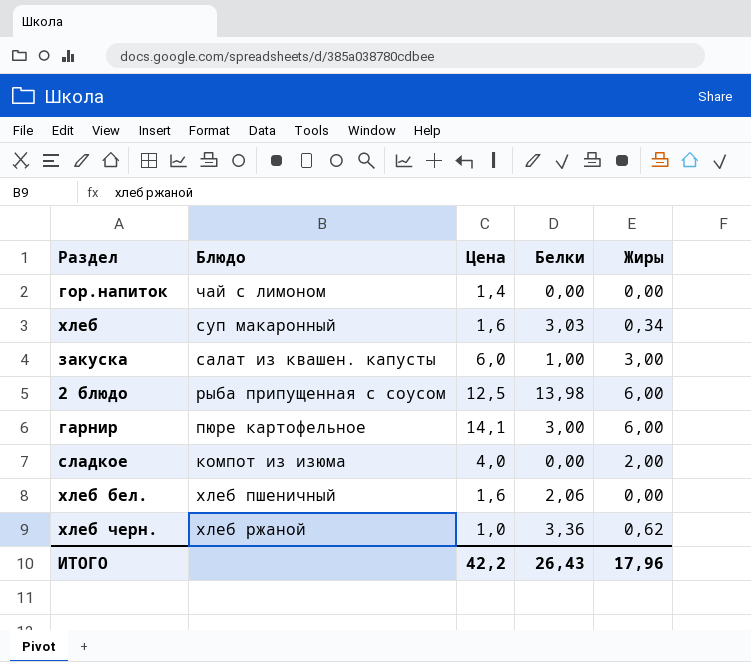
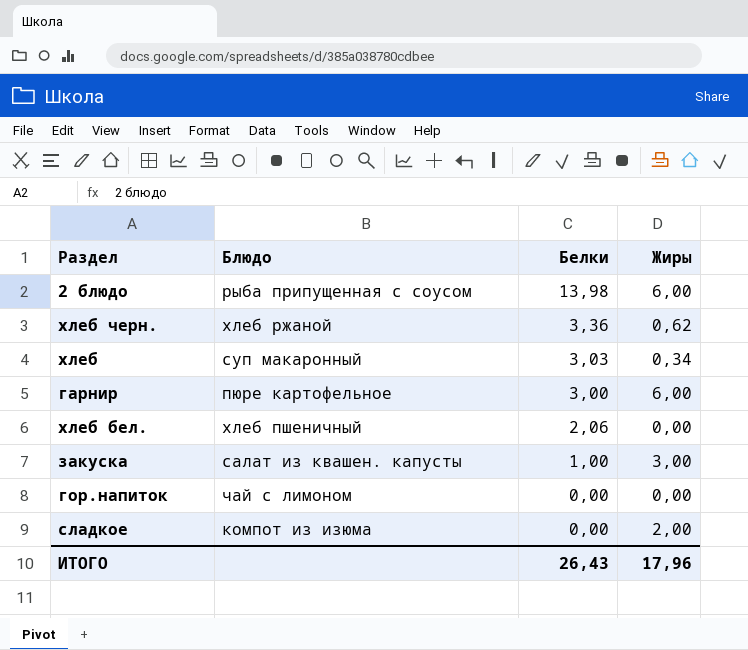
row order: none -> Белки descending
column Цена | position: 3 -> none

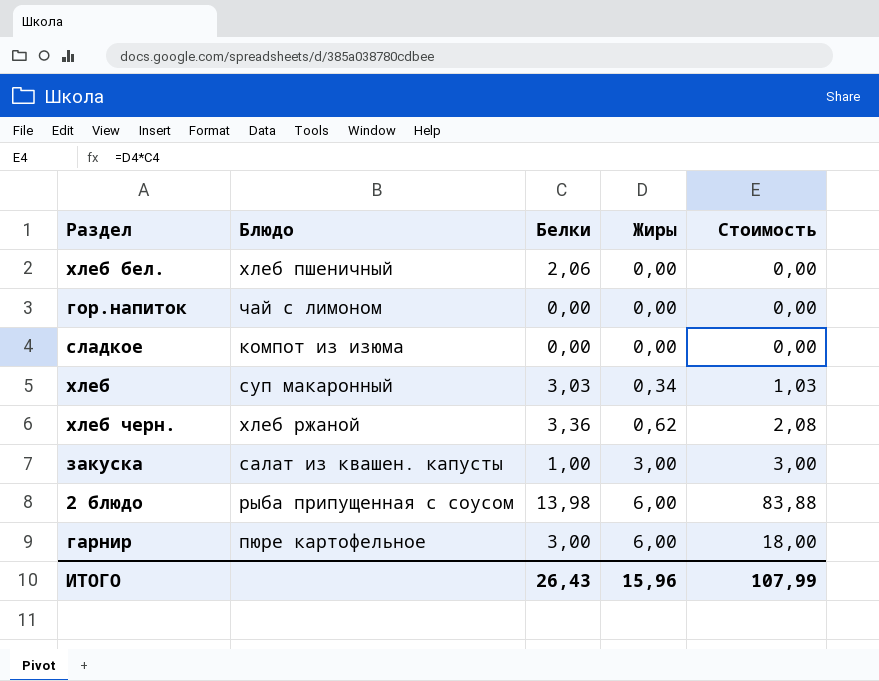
row order: Белки descending -> Жиры ascending
column Стоимость | formula: none -> [Белки] * [Жиры]
сладкое | Жиры: 2,00 -> 0,00
ИТОГО | Жиры: 17,96 -> 15,96

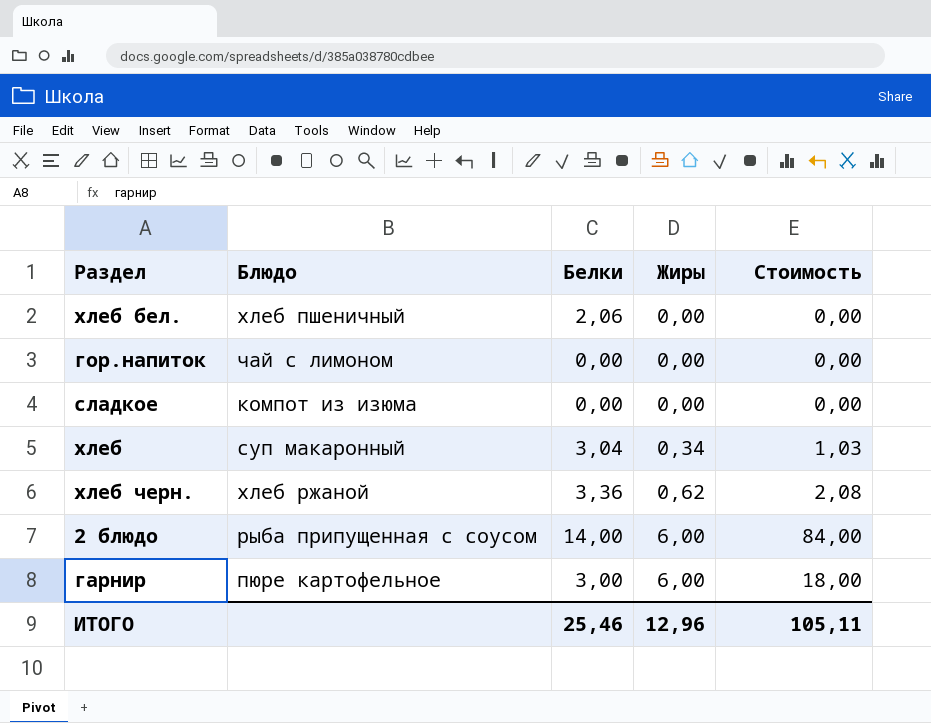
row закуска: салат из квашен. капусты | 1,00 | 3,00 | 3,00 -> none
хлеб | Белки: 3,03 -> 3,04
2 блюдо | Белки: 13,98 -> 14,00
2 блюдо | Стоимость: 83,88 -> 84,00
ИТОГО | Белки: 26,43 -> 25,46
ИТОГО | Жиры: 15,96 -> 12,96
ИТОГО | Стоимость: 107,99 -> 105,11

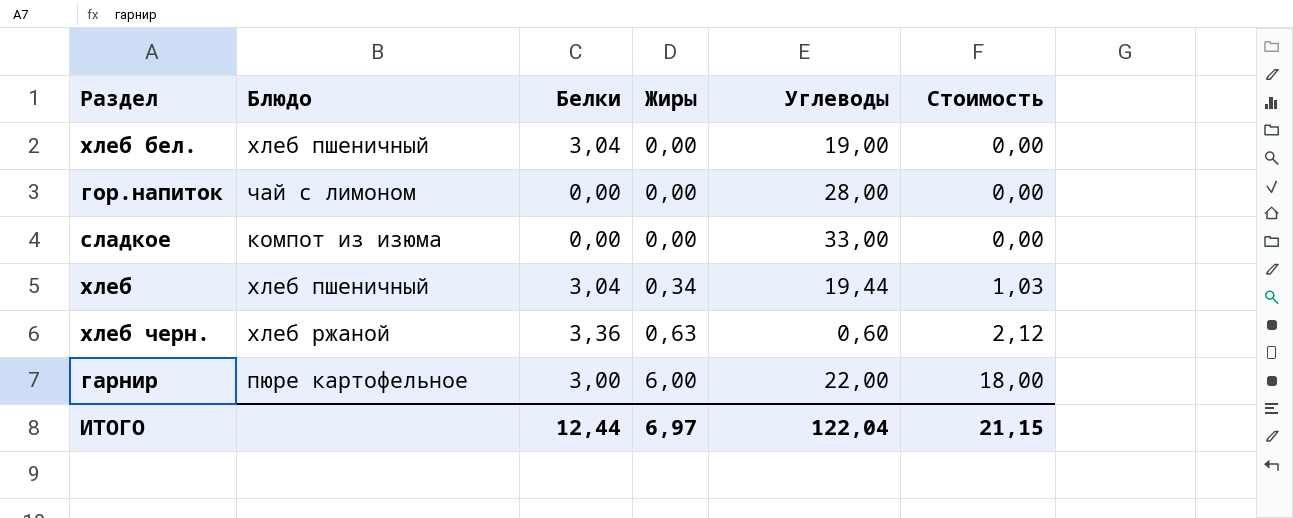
column Углеводы | position: none -> 5
row 2 блюдо: рыба припущенная с соусом | 14,00 | 6,00 | 84,00 -> none
хлеб бел. | Белки: 2,06 -> 3,04
хлеб | Блюдо: суп макаронный -> хлеб пшеничный
хлеб черн. | Жиры: 0,62 -> 0,63
хлеб черн. | Стоимость: 2,08 -> 2,12
ИТОГО | Белки: 25,46 -> 12,44
ИТОГО | Жиры: 12,96 -> 6,97
ИТОГО | Стоимость: 105,11 -> 21,15

